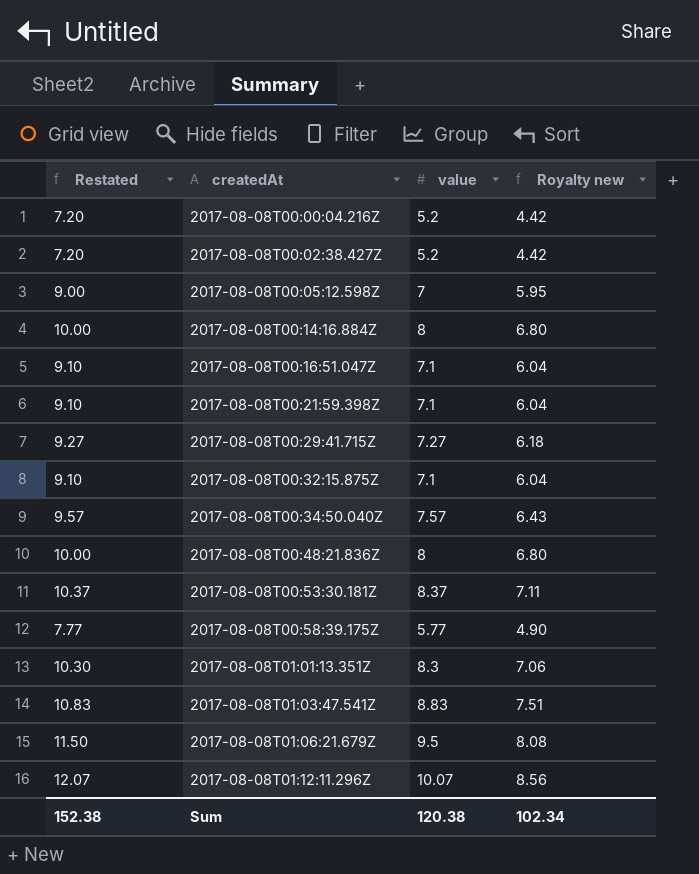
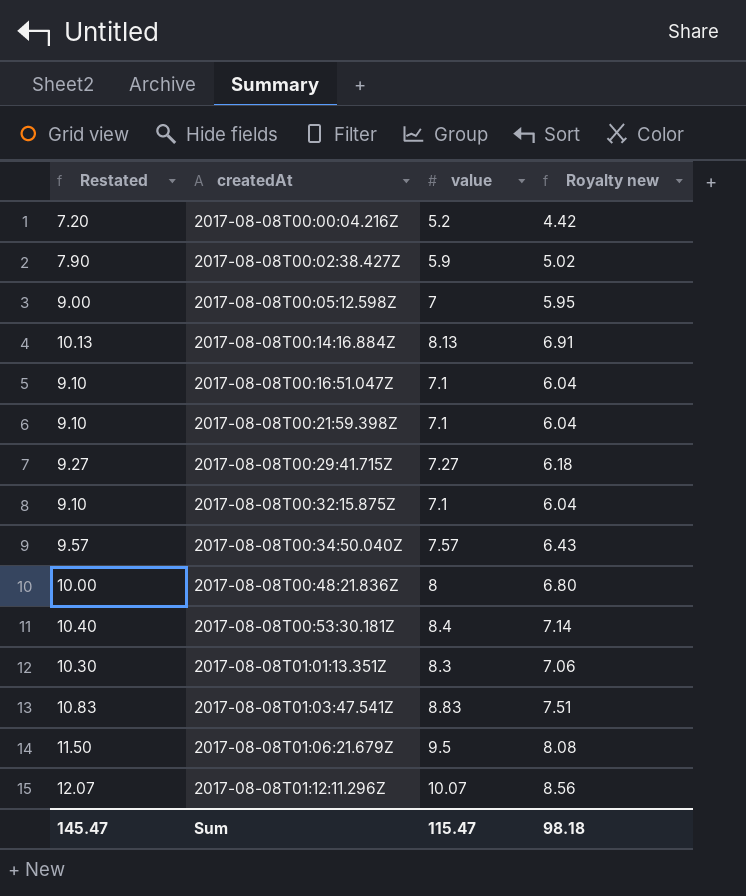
row 2017-08-08T00:58:39.175Z: 7.77 | 5.77 | 4.90 -> none
2017-08-08T00:02:38.427Z | Restated: 7.20 -> 7.90
2017-08-08T00:02:38.427Z | value: 5.2 -> 5.9
2017-08-08T00:02:38.427Z | Royalty new: 4.42 -> 5.02
2017-08-08T00:14:16.884Z | Restated: 10.00 -> 10.13
2017-08-08T00:14:16.884Z | value: 8 -> 8.13
2017-08-08T00:14:16.884Z | Royalty new: 6.80 -> 6.91
2017-08-08T00:53:30.181Z | Restated: 10.37 -> 10.40
2017-08-08T00:53:30.181Z | value: 8.37 -> 8.4
2017-08-08T00:53:30.181Z | Royalty new: 7.11 -> 7.14
Sum | Restated: 152.38 -> 145.47
Sum | value: 120.38 -> 115.47
Sum | Royalty new: 102.34 -> 98.18

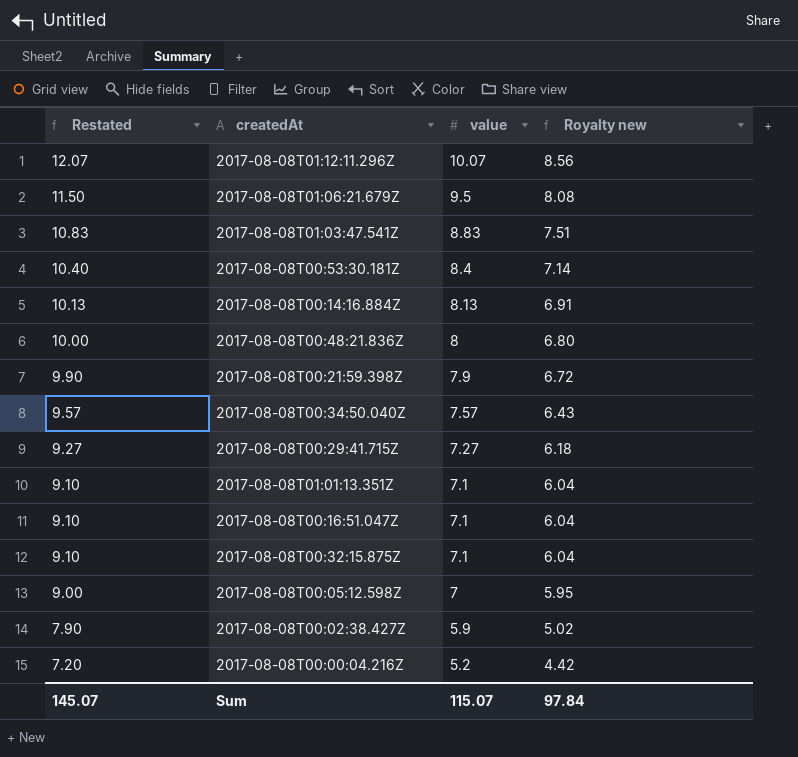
row order: createdAt ascending -> Restated descending
2017-08-08T00:21:59.398Z | Restated: 9.10 -> 9.90
2017-08-08T00:21:59.398Z | value: 7.1 -> 7.9
2017-08-08T00:21:59.398Z | Royalty new: 6.04 -> 6.72
2017-08-08T01:01:13.351Z | Restated: 10.30 -> 9.10
2017-08-08T01:01:13.351Z | value: 8.3 -> 7.1
2017-08-08T01:01:13.351Z | Royalty new: 7.06 -> 6.04
Sum | Restated: 145.47 -> 145.07
Sum | value: 115.47 -> 115.07
Sum | Royalty new: 98.18 -> 97.84

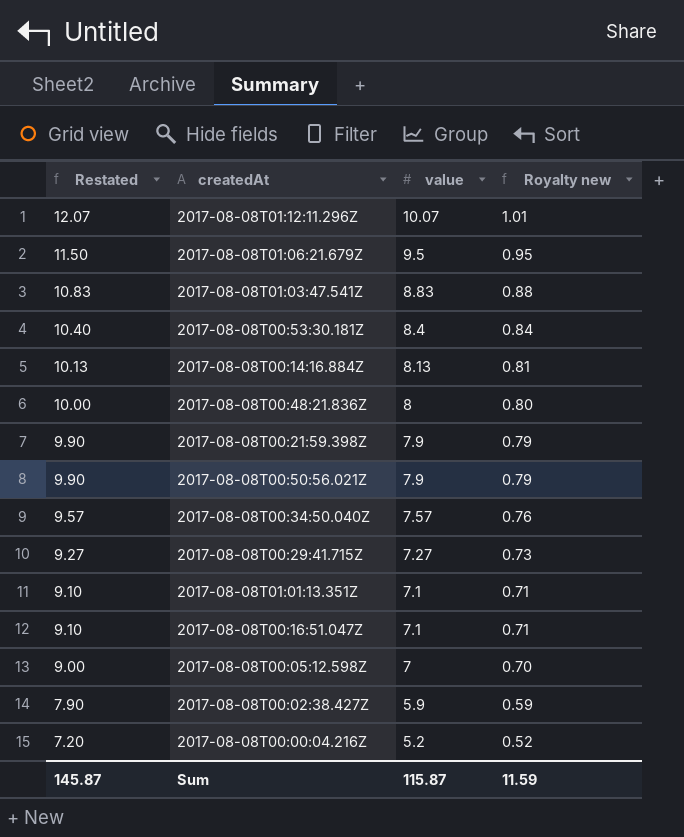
column Royalty new | formula: [value] * 0.85 -> [value] * 0.1
row 2017-08-08T00:32:15.875Z: 9.10 | 7.1 | 6.04 -> none
row 2017-08-08T00:50:56.021Z: none -> 9.90 | 7.9 | 0.79
Sum | Restated: 145.07 -> 145.87
Sum | value: 115.07 -> 115.87
Sum | Royalty new: 97.84 -> 11.59

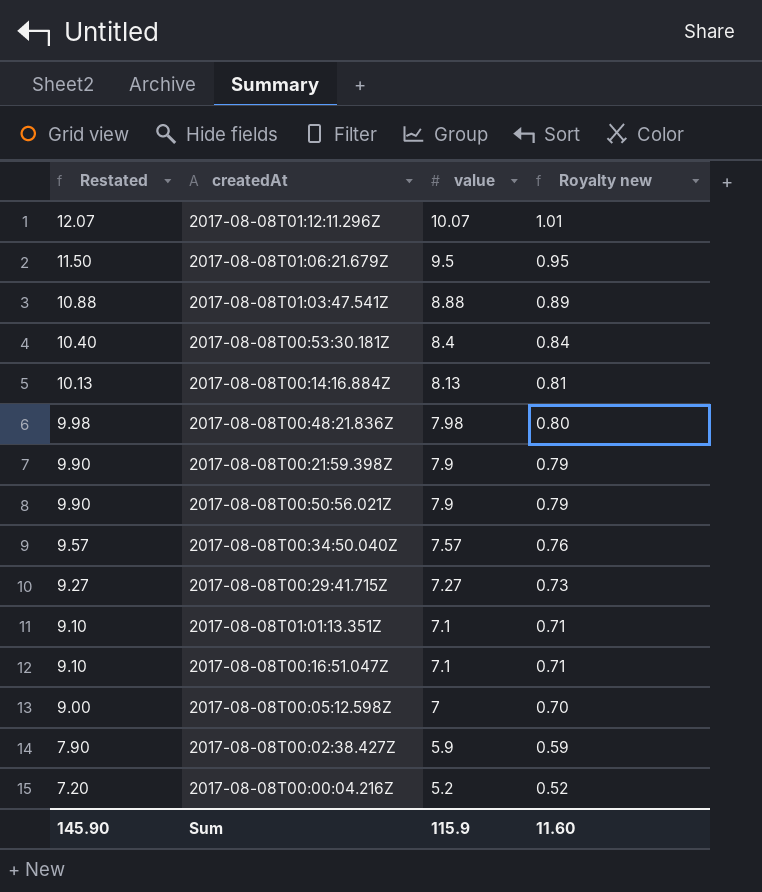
2017-08-08T01:03:47.541Z | Restated: 10.83 -> 10.88
2017-08-08T01:03:47.541Z | value: 8.83 -> 8.88
2017-08-08T01:03:47.541Z | Royalty new: 0.88 -> 0.89
2017-08-08T00:48:21.836Z | Restated: 10.00 -> 9.98
2017-08-08T00:48:21.836Z | value: 8 -> 7.98
Sum | Restated: 145.87 -> 145.90
Sum | value: 115.87 -> 115.9
Sum | Royalty new: 11.59 -> 11.60

